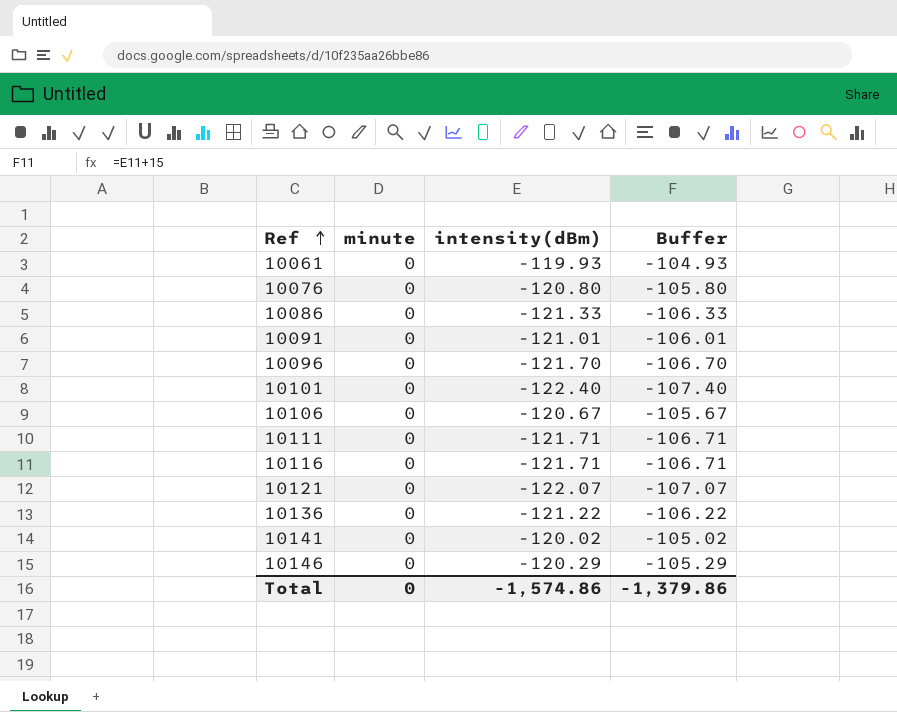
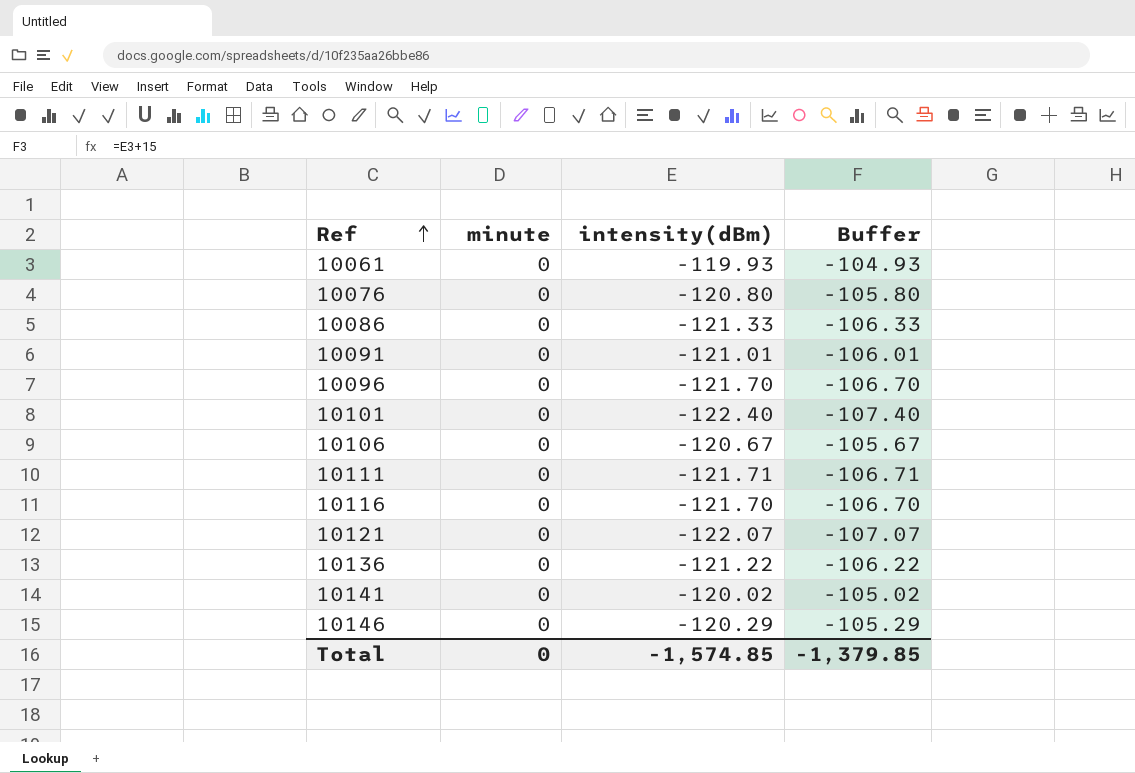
10116 | intensity(dBm): -121.71 -> -121.70
10116 | Buffer: -106.71 -> -106.70
Total | intensity(dBm): -1,574.86 -> -1,574.85
Total | Buffer: -1,379.86 -> -1,379.85

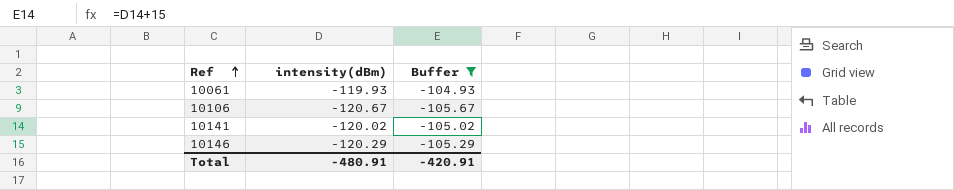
filter: none -> Buffer >= -105.67
column minute | position: 2 -> none
Total | intensity(dBm): -1,574.85 -> -480.91
Total | Buffer: -1,379.85 -> -420.91

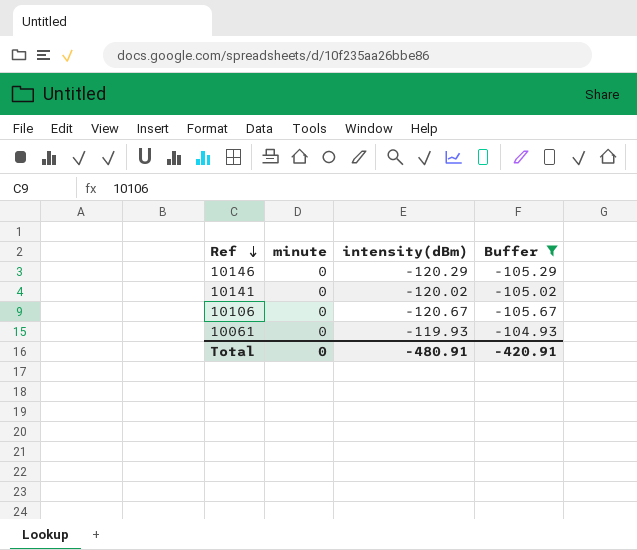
row order: Ref ascending -> Ref descending
column minute | position: none -> 2

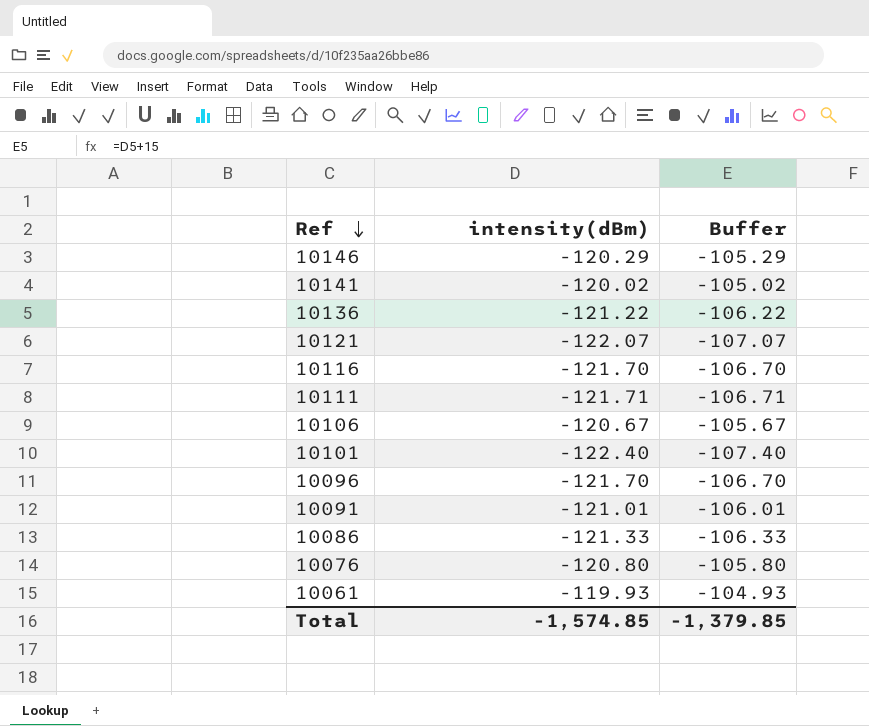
filter: Buffer >= -105.67 -> none
column minute | position: 2 -> none
Total | intensity(dBm): -480.91 -> -1,574.85
Total | Buffer: -420.91 -> -1,379.85

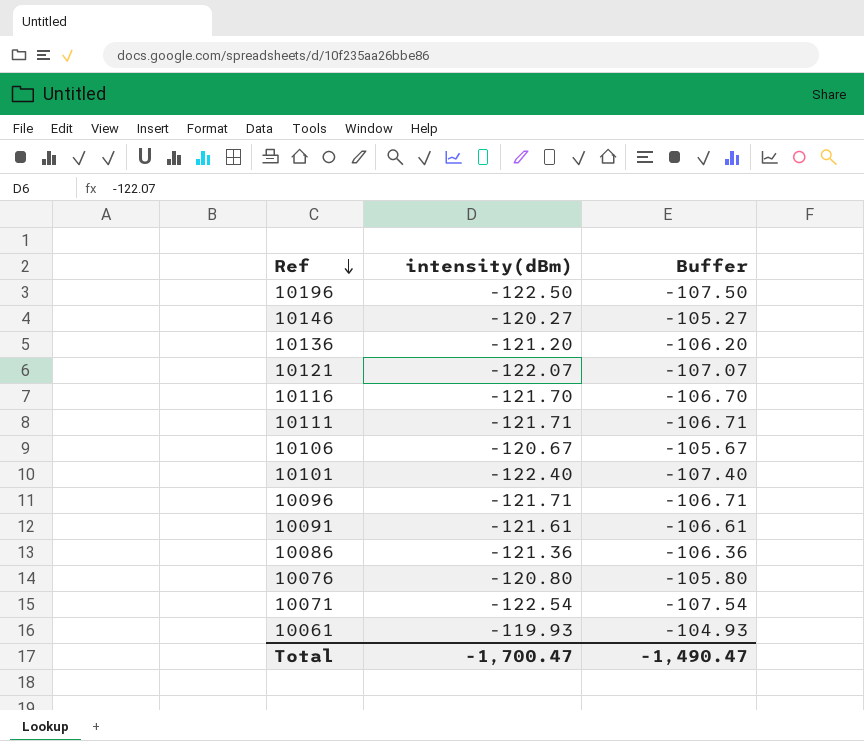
row 10141: -120.02 | -105.02 -> none
row 10196: none -> -122.50 | -107.50
10146 | intensity(dBm): -120.29 -> -120.27
10146 | Buffer: -105.29 -> -105.27
10136 | intensity(dBm): -121.22 -> -121.20
10136 | Buffer: -106.22 -> -106.20
10096 | intensity(dBm): -121.70 -> -121.71
10096 | Buffer: -106.70 -> -106.71
10091 | intensity(dBm): -121.01 -> -121.61
10091 | Buffer: -106.01 -> -106.61
10086 | intensity(dBm): -121.33 -> -121.36
10086 | Buffer: -106.33 -> -106.36
row 10071: none -> -122.54 | -107.54
Total | intensity(dBm): -1,574.85 -> -1,700.47
Total | Buffer: -1,379.85 -> -1,490.47

